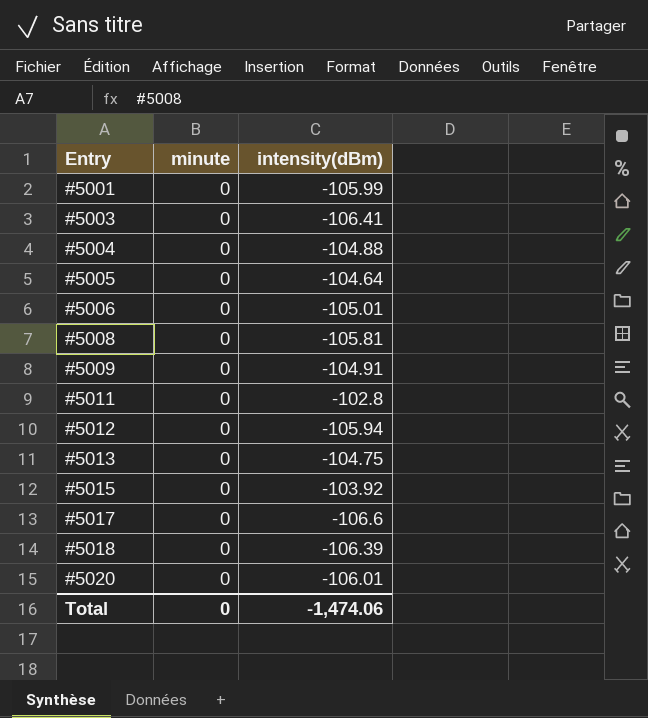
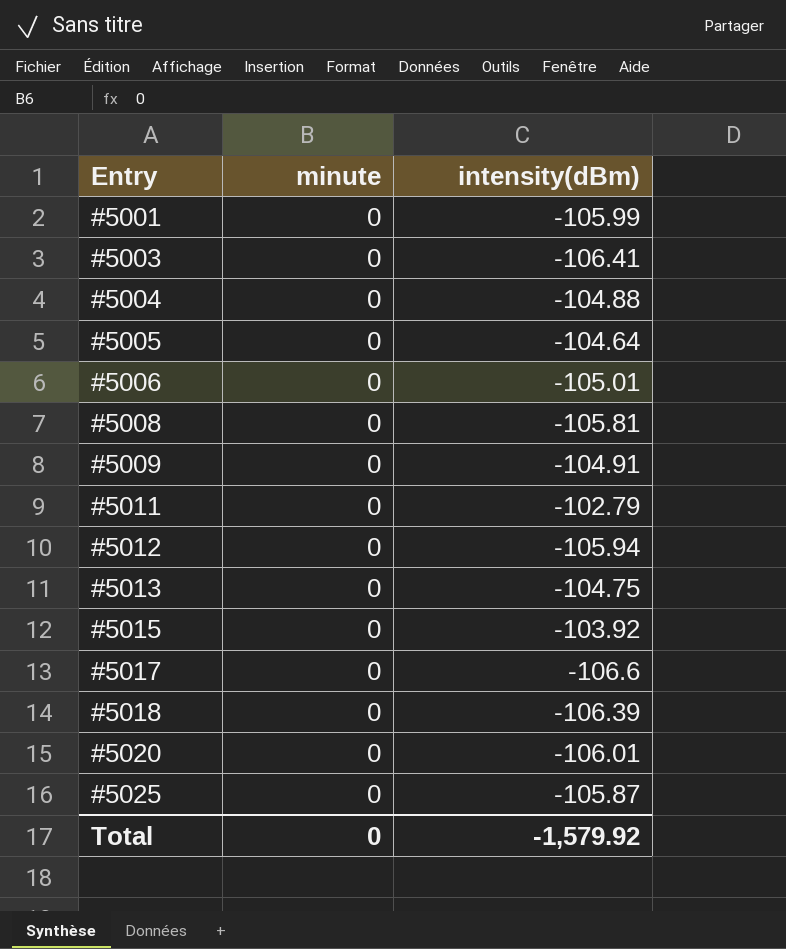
#5011 | intensity(dBm): -102.8 -> -102.79
row #5025: none -> 0 | -105.87
Total | intensity(dBm): -1,474.06 -> -1,579.92

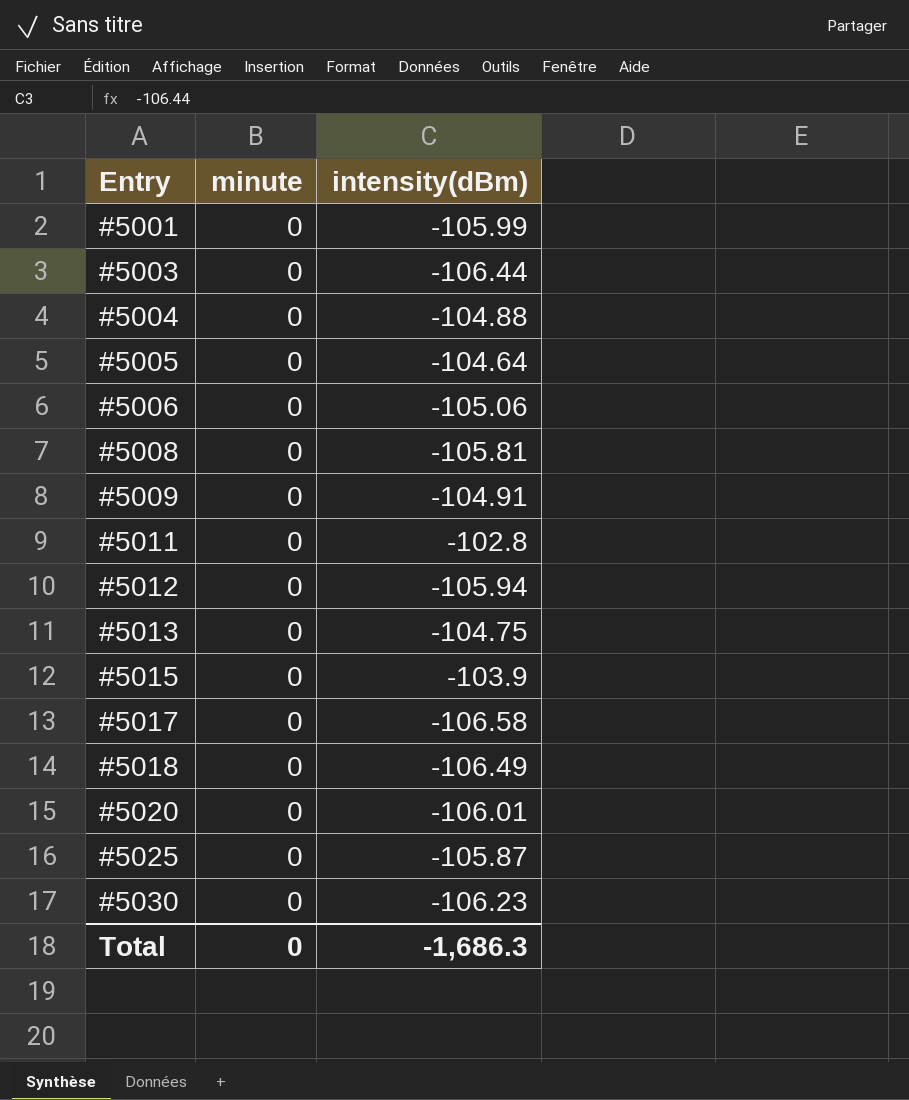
#5003 | intensity(dBm): -106.41 -> -106.44
#5006 | intensity(dBm): -105.01 -> -105.06
#5011 | intensity(dBm): -102.79 -> -102.8
#5015 | intensity(dBm): -103.92 -> -103.9
#5017 | intensity(dBm): -106.6 -> -106.58
#5018 | intensity(dBm): -106.39 -> -106.49
row #5030: none -> 0 | -106.23
Total | intensity(dBm): -1,579.92 -> -1,686.3

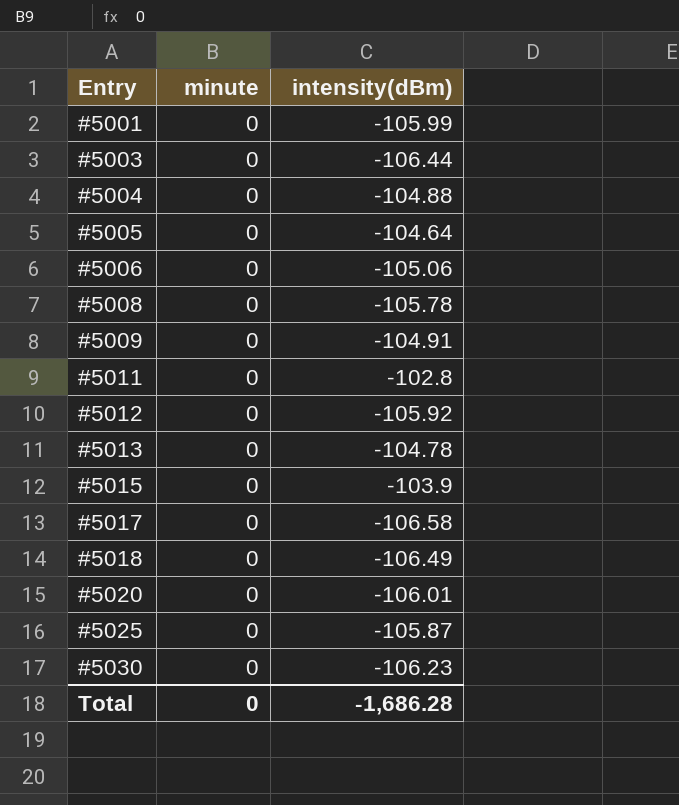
#5008 | intensity(dBm): -105.81 -> -105.78
#5012 | intensity(dBm): -105.94 -> -105.92
#5013 | intensity(dBm): -104.75 -> -104.78
Total | intensity(dBm): -1,686.3 -> -1,686.28

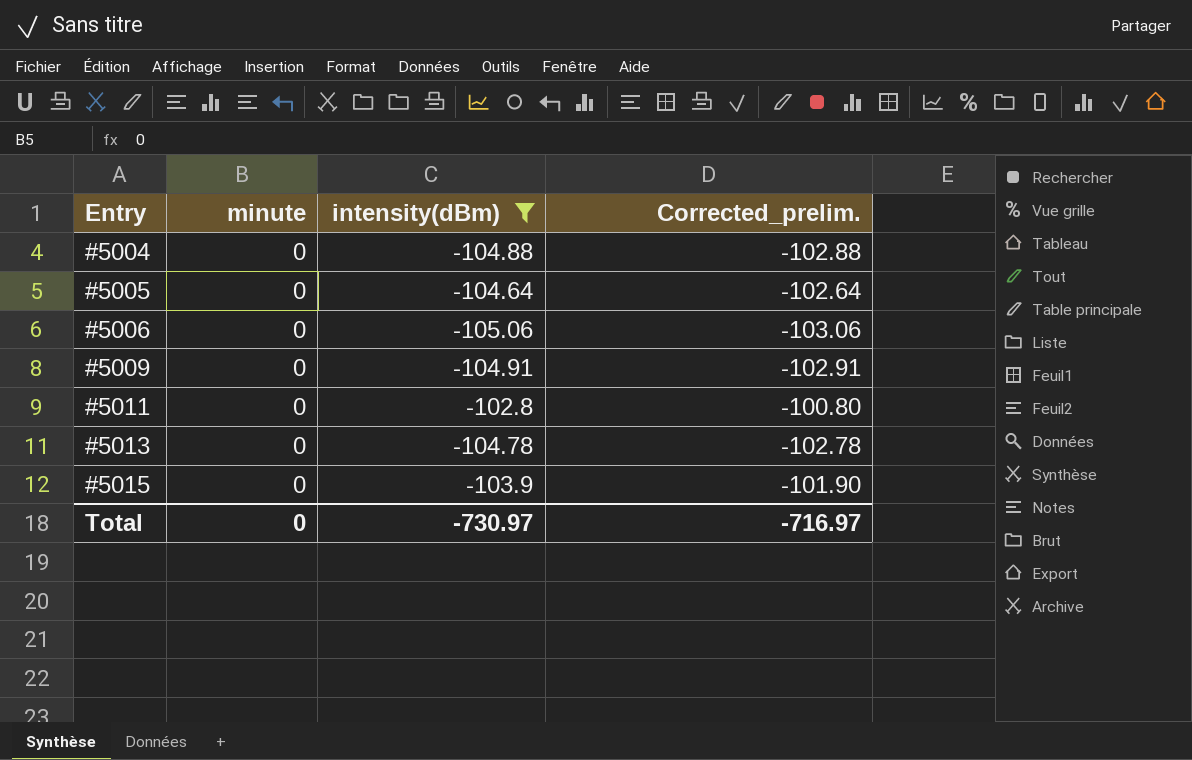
filter: none -> intensity(dBm) >= -105.06
column Corrected_prelim. | formula: none -> [intensity(dBm)] + 2
Total | intensity(dBm): -1,686.28 -> -730.97

